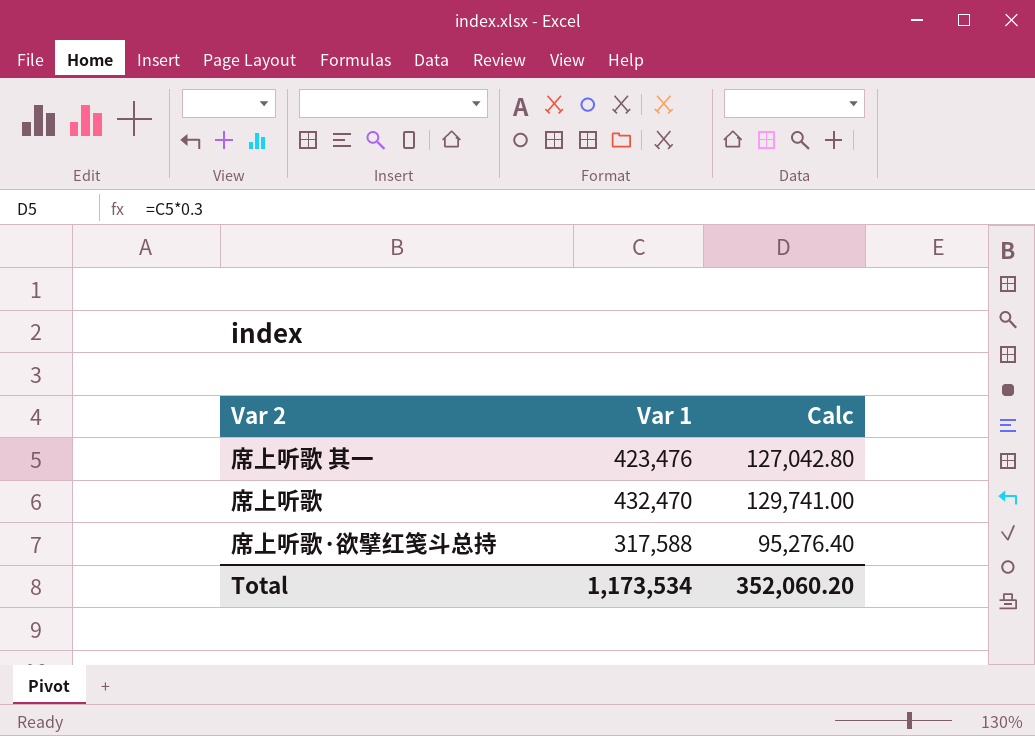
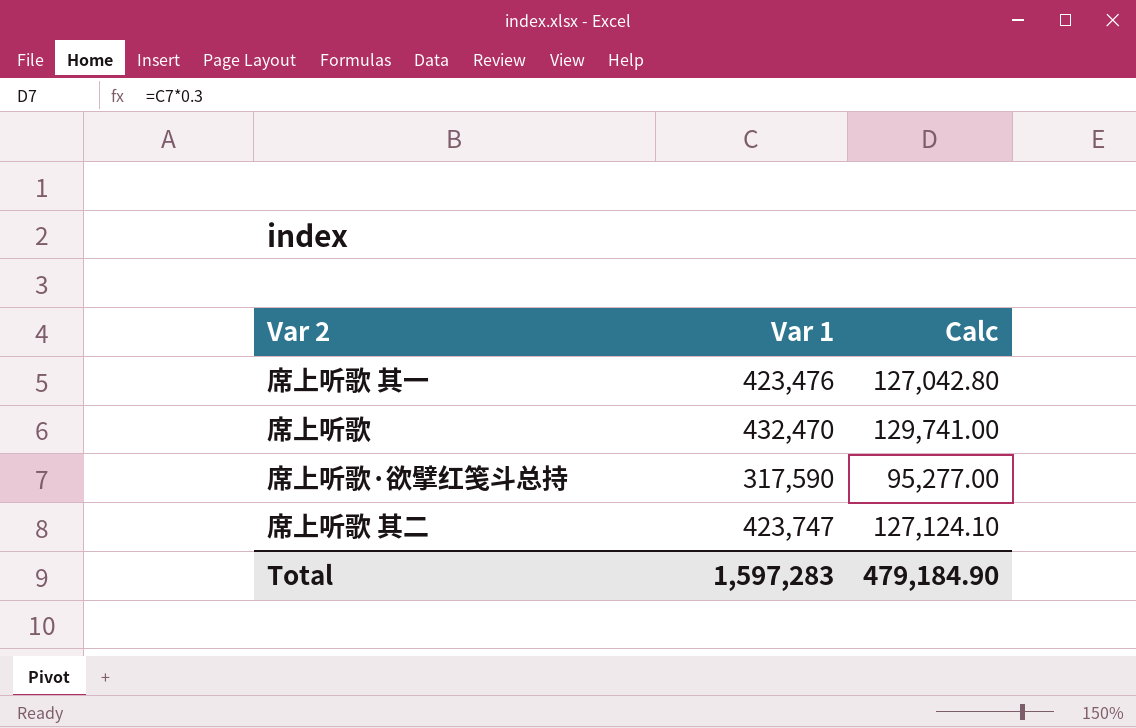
席上听歌·欲擘红笺斗总持 | Var 1: 317,588 -> 317,590
席上听歌·欲擘红笺斗总持 | Calc: 95,276.40 -> 95,277.00
row 席上听歌 其二: none -> 423,747 | 127,124.10
Total | Var 1: 1,173,534 -> 1,597,283
Total | Calc: 352,060.20 -> 479,184.90

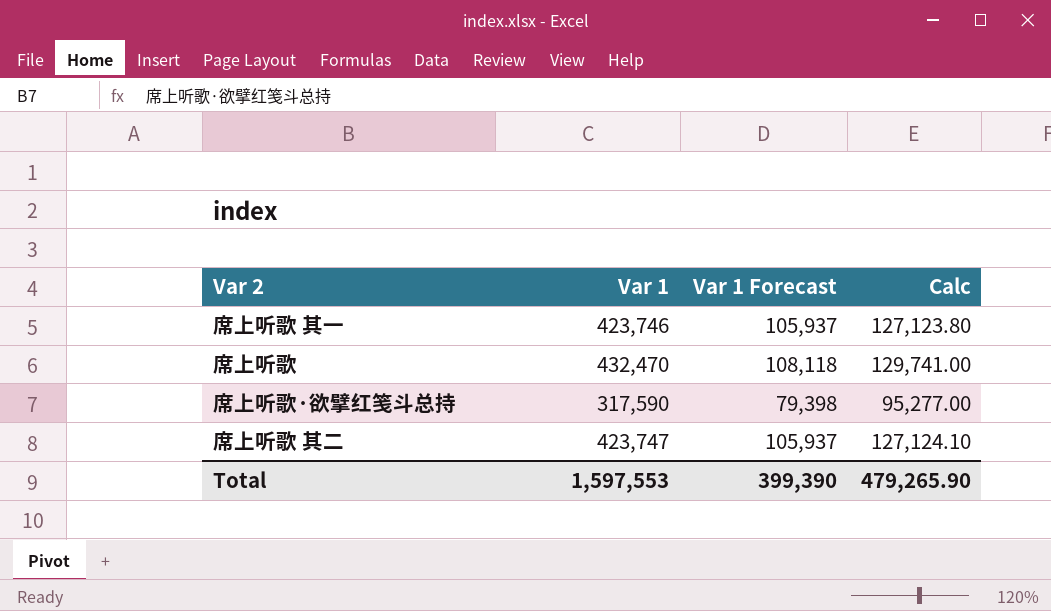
column Var 1 Forecast | formula: none -> [Var 1] * 0.25
席上听歌 其一 | Var 1: 423,476 -> 423,746
席上听歌 其一 | Calc: 127,042.80 -> 127,123.80
Total | Var 1: 1,597,283 -> 1,597,553
Total | Calc: 479,184.90 -> 479,265.90

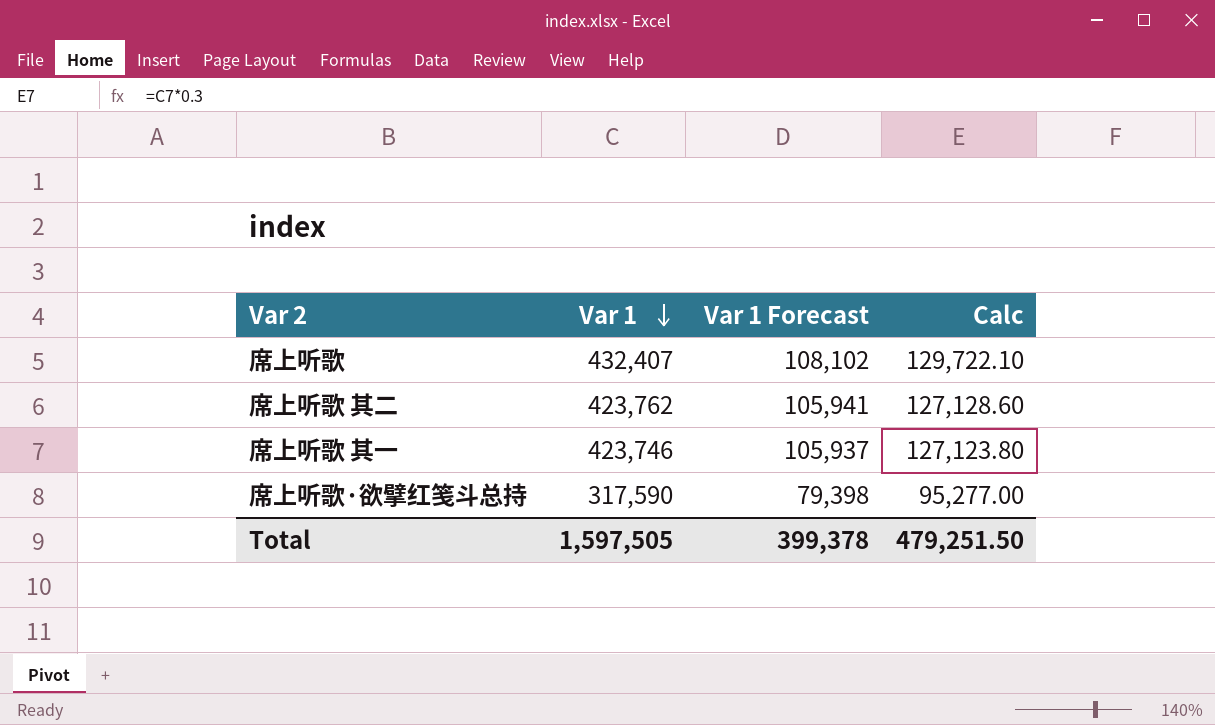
row order: none -> Var 1 descending
席上听歌 | Var 1: 432,470 -> 432,407
席上听歌 | Var 1 Forecast: 108,118 -> 108,102
席上听歌 | Calc: 129,741.00 -> 129,722.10
席上听歌 其二 | Var 1: 423,747 -> 423,762
席上听歌 其二 | Var 1 Forecast: 105,937 -> 105,941
席上听歌 其二 | Calc: 127,124.10 -> 127,128.60
Total | Var 1: 1,597,553 -> 1,597,505
Total | Var 1 Forecast: 399,390 -> 399,378
Total | Calc: 479,265.90 -> 479,251.50

